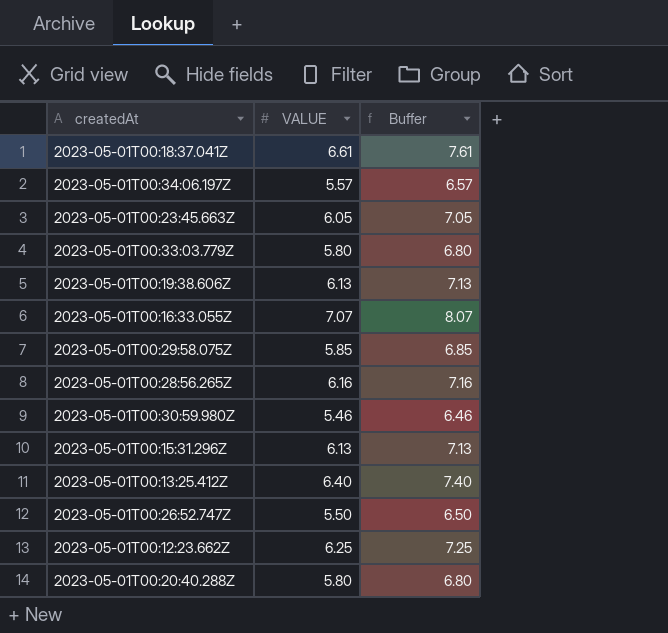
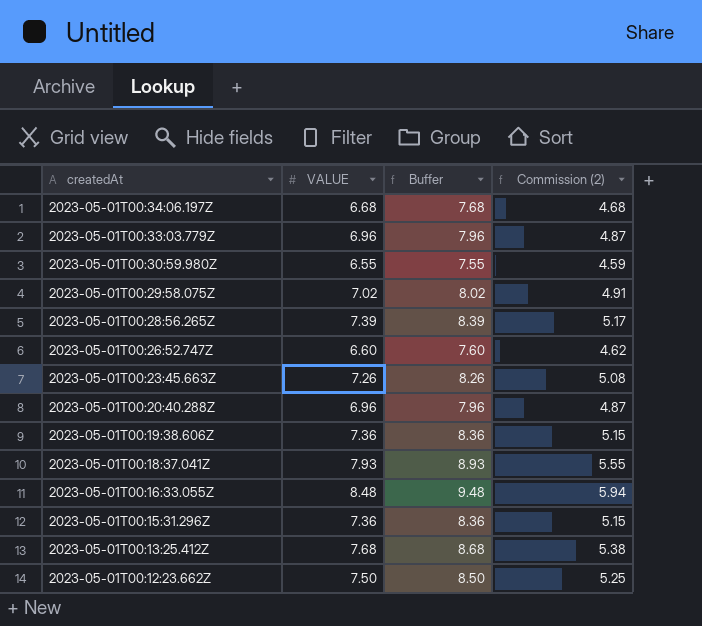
row order: none -> createdAt descending
column Commission (2) | formula: none -> [VALUE] * 0.7
2023-05-01T00:34:06.197Z | VALUE: 5.57 -> 6.68
2023-05-01T00:34:06.197Z | Buffer: 6.57 -> 7.68
2023-05-01T00:33:03.779Z | VALUE: 5.80 -> 6.96
2023-05-01T00:33:03.779Z | Buffer: 6.80 -> 7.96
2023-05-01T00:30:59.980Z | VALUE: 5.46 -> 6.55
2023-05-01T00:30:59.980Z | Buffer: 6.46 -> 7.55
2023-05-01T00:29:58.075Z | VALUE: 5.85 -> 7.02
2023-05-01T00:29:58.075Z | Buffer: 6.85 -> 8.02
2023-05-01T00:28:56.265Z | VALUE: 6.16 -> 7.39
2023-05-01T00:28:56.265Z | Buffer: 7.16 -> 8.39
2023-05-01T00:26:52.747Z | VALUE: 5.50 -> 6.60
2023-05-01T00:26:52.747Z | Buffer: 6.50 -> 7.60
2023-05-01T00:23:45.663Z | VALUE: 6.05 -> 7.26
2023-05-01T00:23:45.663Z | Buffer: 7.05 -> 8.26
2023-05-01T00:20:40.288Z | VALUE: 5.80 -> 6.96
2023-05-01T00:20:40.288Z | Buffer: 6.80 -> 7.96
2023-05-01T00:19:38.606Z | VALUE: 6.13 -> 7.36
2023-05-01T00:19:38.606Z | Buffer: 7.13 -> 8.36
2023-05-01T00:18:37.041Z | VALUE: 6.61 -> 7.93
2023-05-01T00:18:37.041Z | Buffer: 7.61 -> 8.93
2023-05-01T00:16:33.055Z | VALUE: 7.07 -> 8.48
2023-05-01T00:16:33.055Z | Buffer: 8.07 -> 9.48
2023-05-01T00:15:31.296Z | VALUE: 6.13 -> 7.36
2023-05-01T00:15:31.296Z | Buffer: 7.13 -> 8.36
2023-05-01T00:13:25.412Z | VALUE: 6.40 -> 7.68
2023-05-01T00:13:25.412Z | Buffer: 7.40 -> 8.68
2023-05-01T00:12:23.662Z | VALUE: 6.25 -> 7.50
2023-05-01T00:12:23.662Z | Buffer: 7.25 -> 8.50

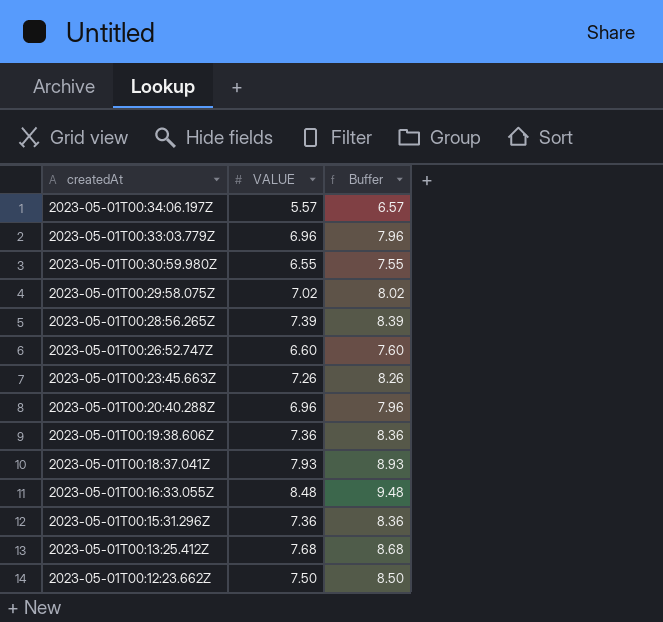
column Commission (2) | formula: [VALUE] * 0.7 -> none
2023-05-01T00:34:06.197Z | VALUE: 6.68 -> 5.57
2023-05-01T00:34:06.197Z | Buffer: 7.68 -> 6.57

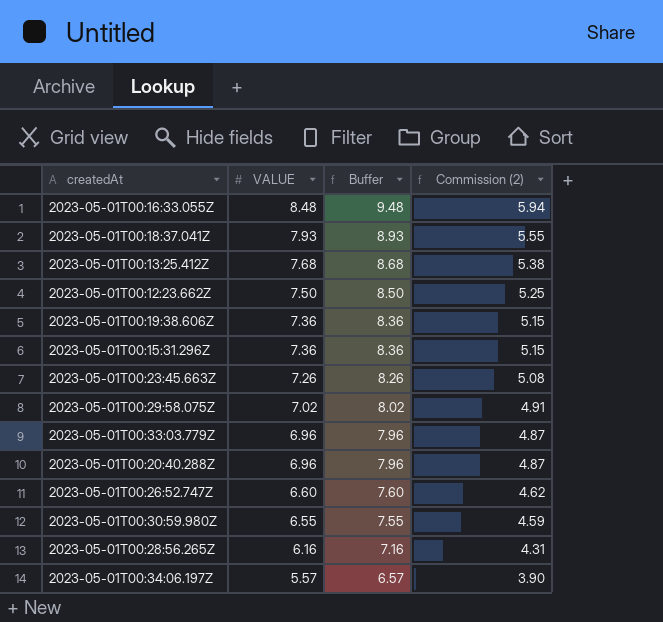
row order: createdAt descending -> VALUE descending
column Commission (2) | formula: none -> [VALUE] * 0.7
2023-05-01T00:28:56.265Z | VALUE: 7.39 -> 6.16
2023-05-01T00:28:56.265Z | Buffer: 8.39 -> 7.16

